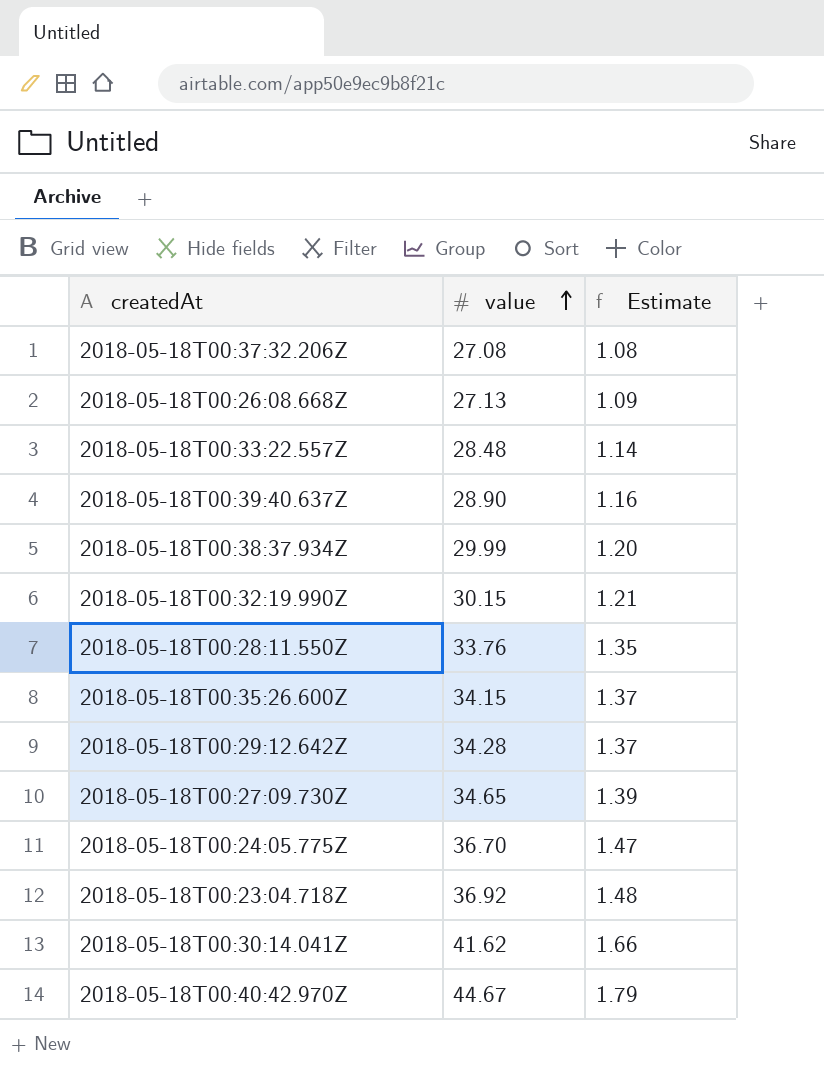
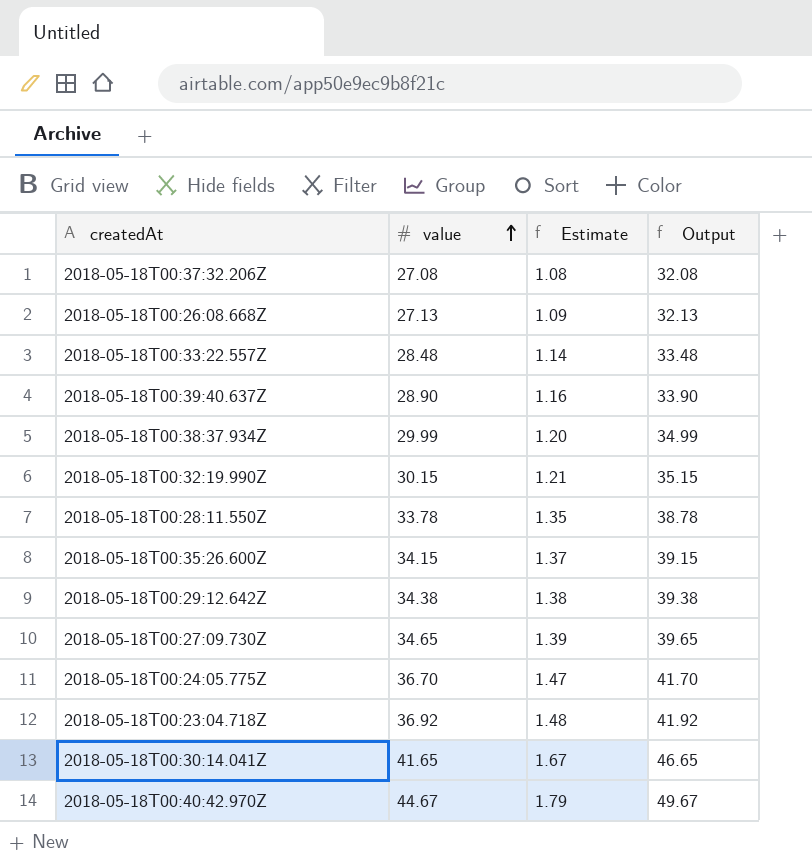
column Output | formula: none -> [value] + 5
2018-05-18T00:28:11.550Z | value: 33.76 -> 33.78
2018-05-18T00:29:12.642Z | value: 34.28 -> 34.38
2018-05-18T00:29:12.642Z | Estimate: 1.37 -> 1.38
2018-05-18T00:30:14.041Z | value: 41.62 -> 41.65
2018-05-18T00:30:14.041Z | Estimate: 1.66 -> 1.67

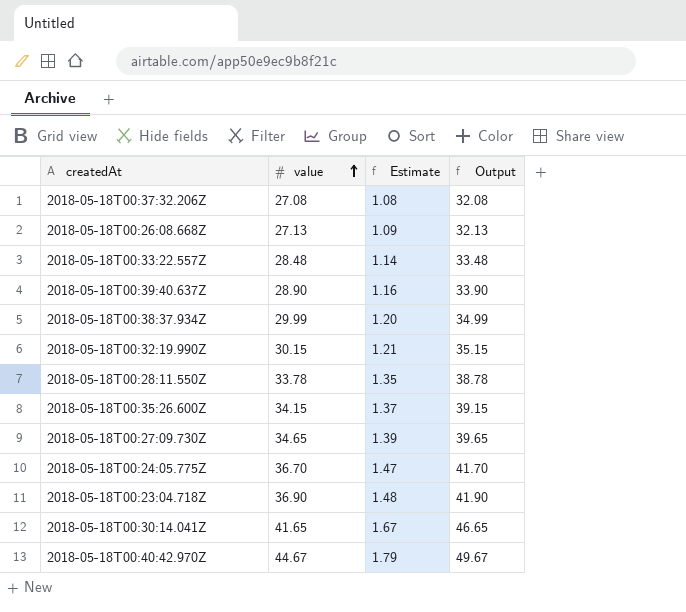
row 2018-05-18T00:29:12.642Z: 34.38 | 1.38 | 39.38 -> none
2018-05-18T00:23:04.718Z | value: 36.92 -> 36.90
2018-05-18T00:23:04.718Z | Output: 41.92 -> 41.90

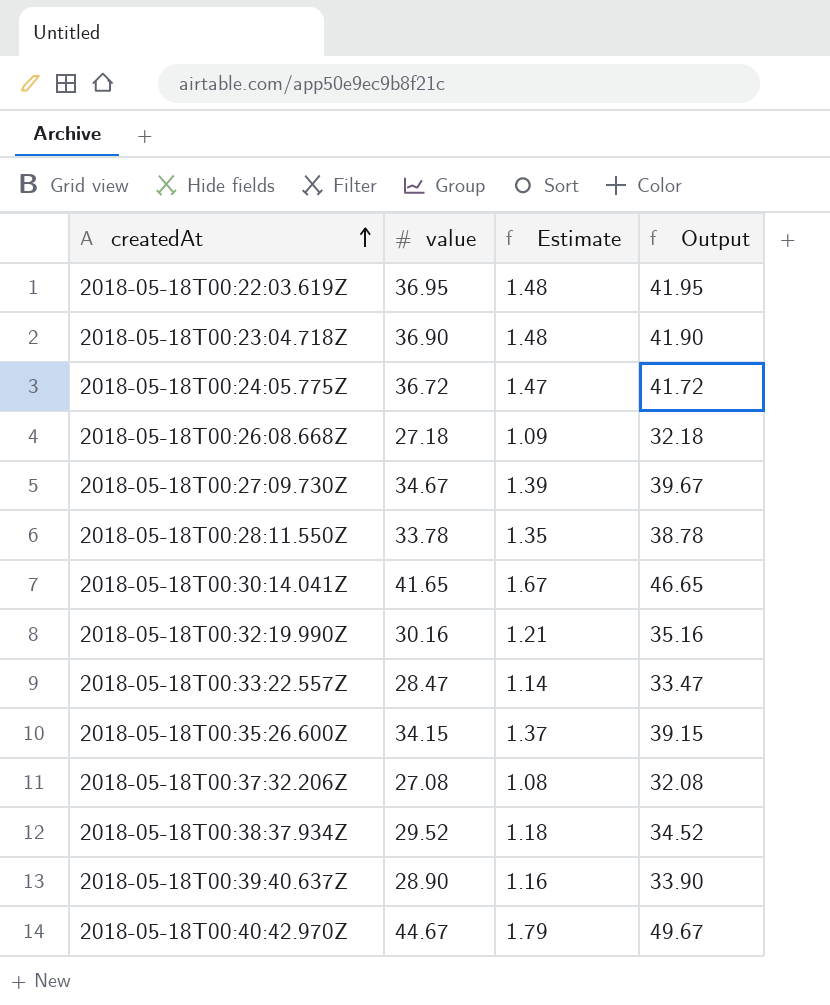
row order: value ascending -> createdAt ascending
row 2018-05-18T00:22:03.619Z: none -> 36.95 | 1.48 | 41.95
2018-05-18T00:24:05.775Z | value: 36.70 -> 36.72
2018-05-18T00:24:05.775Z | Output: 41.70 -> 41.72
2018-05-18T00:26:08.668Z | value: 27.13 -> 27.18
2018-05-18T00:26:08.668Z | Output: 32.13 -> 32.18
2018-05-18T00:27:09.730Z | value: 34.65 -> 34.67
2018-05-18T00:27:09.730Z | Output: 39.65 -> 39.67
2018-05-18T00:32:19.990Z | value: 30.15 -> 30.16
2018-05-18T00:32:19.990Z | Output: 35.15 -> 35.16
2018-05-18T00:33:22.557Z | value: 28.48 -> 28.47
2018-05-18T00:33:22.557Z | Output: 33.48 -> 33.47
2018-05-18T00:38:37.934Z | value: 29.99 -> 29.52
2018-05-18T00:38:37.934Z | Estimate: 1.20 -> 1.18
2018-05-18T00:38:37.934Z | Output: 34.99 -> 34.52

